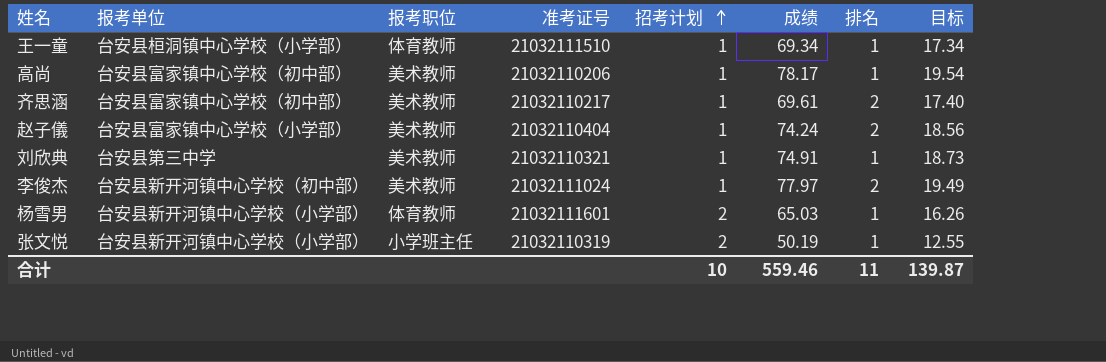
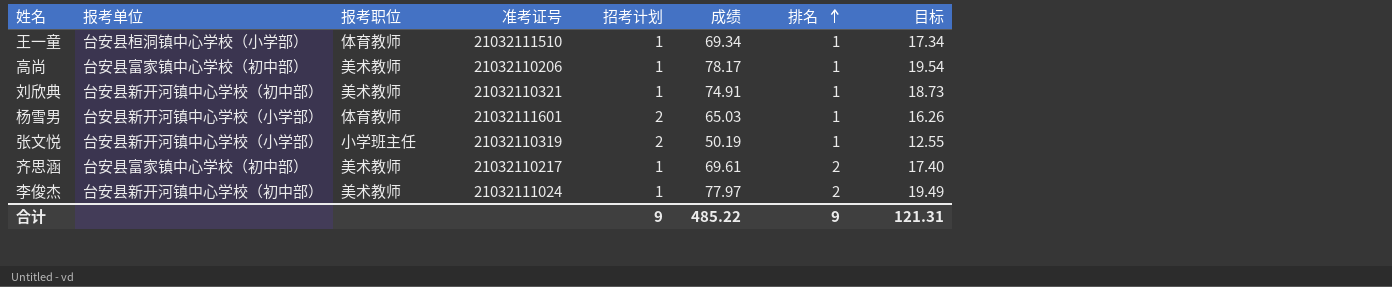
row order: 招考计划 ascending -> 排名 ascending
row 赵子儀: 台安县富家镇中心学校（小学部） | 美术教师 | 21032110404 | 1 | 74.24 | 2 | 18.56 -> none
刘欣典 | 报考单位: 台安县第三中学 -> 台安县新开河镇中心学校（初中部）
合计 | 招考计划: 10 -> 9
合计 | 成绩: 559.46 -> 485.22
合计 | 排名: 11 -> 9
合计 | 目标: 139.87 -> 121.31

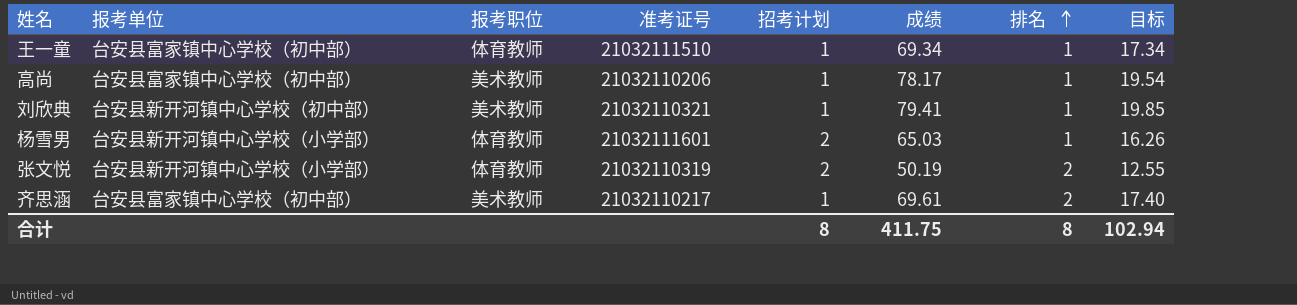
row 李俊杰: 台安县新开河镇中心学校（初中部） | 美术教师 | 21032111024 | 1 | 77.97 | 2 | 19.49 -> none
王一童 | 报考单位: 台安县桓洞镇中心学校（小学部） -> 台安县富家镇中心学校（初中部）
刘欣典 | 成绩: 74.91 -> 79.41
刘欣典 | 目标: 18.73 -> 19.85
张文悦 | 报考职位: 小学班主任 -> 体育教师
张文悦 | 排名: 1 -> 2
合计 | 招考计划: 9 -> 8
合计 | 成绩: 485.22 -> 411.75
合计 | 排名: 9 -> 8
合计 | 目标: 121.31 -> 102.94

